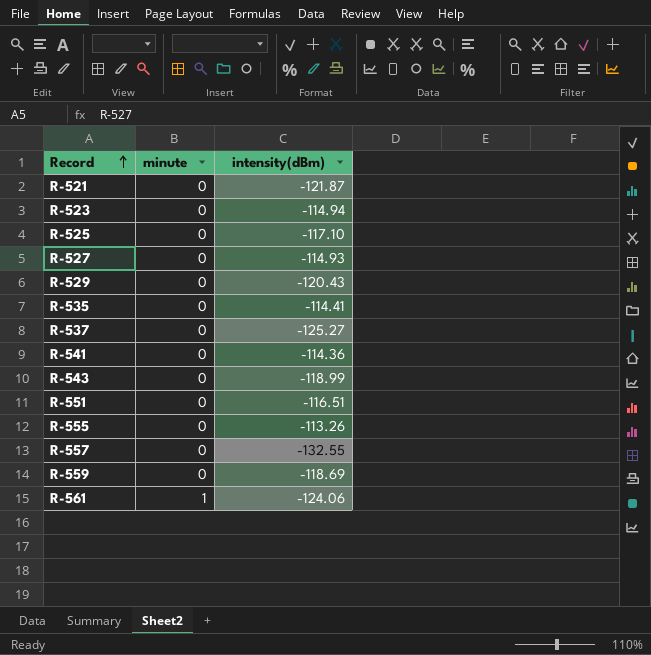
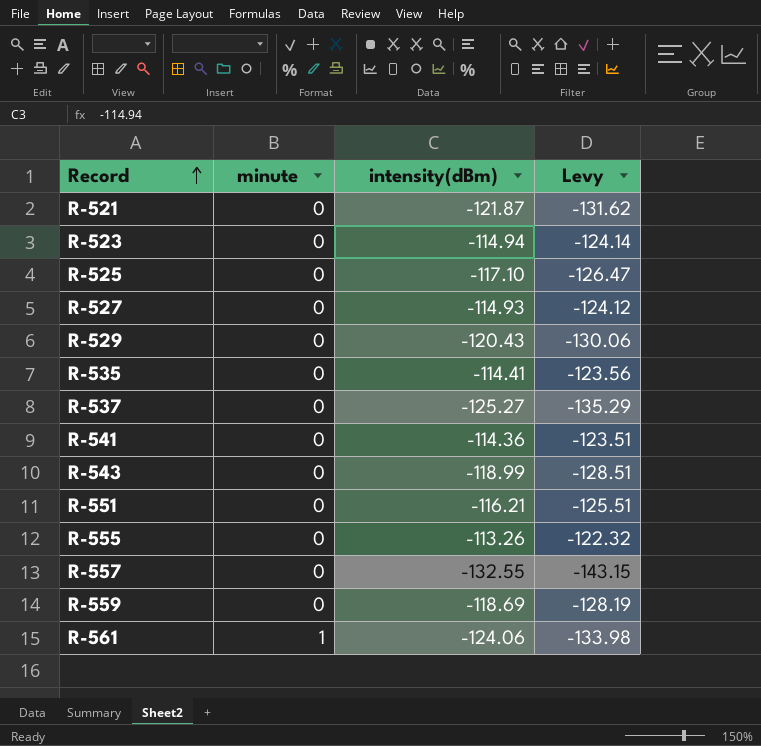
column Levy | formula: none -> [intensity(dBm)] * 1.08
R-551 | intensity(dBm): -116.51 -> -116.21

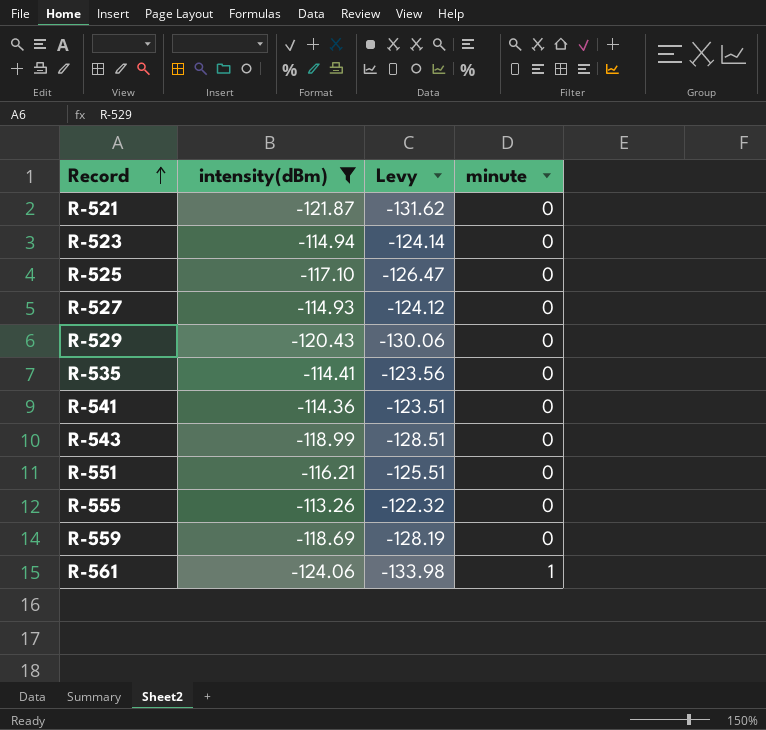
filter: none -> intensity(dBm) >= -124.06
column minute | position: 2 -> 4

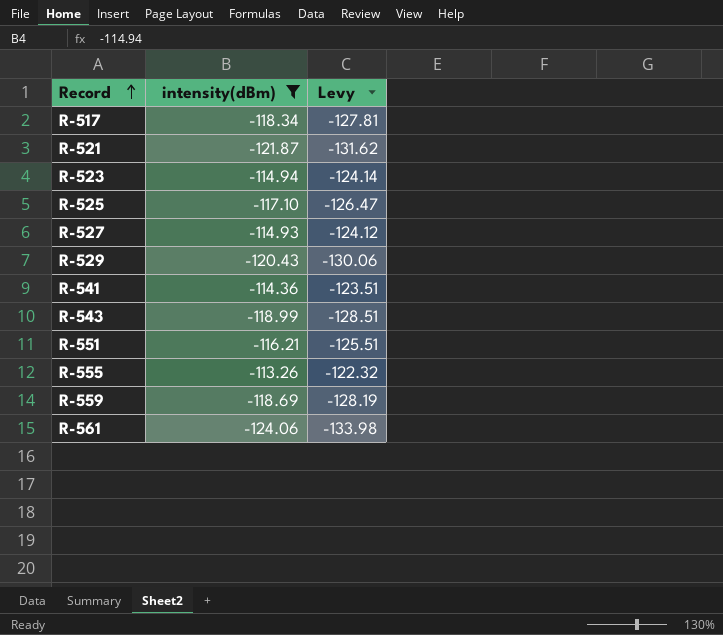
column minute | position: 4 -> none
row R-535: -114.41 | -123.56 | 0 -> none
row R-517: none -> -118.34 | -127.81

